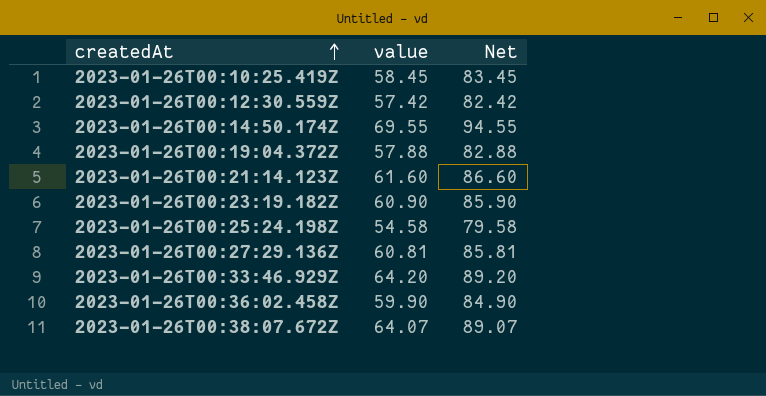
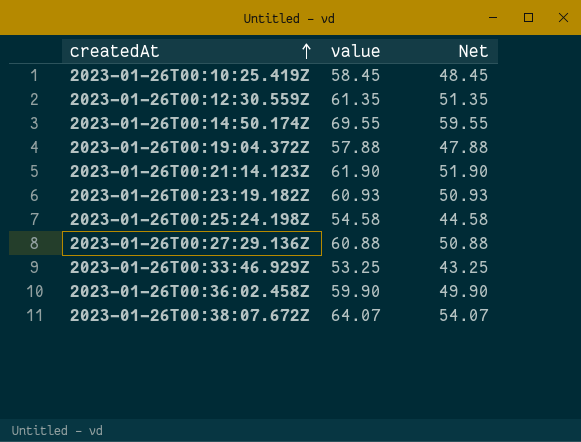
column Net | formula: [value] + 25 -> [value] - 10
2023-01-26T00:12:30.559Z | value: 57.42 -> 61.35
2023-01-26T00:21:14.123Z | value: 61.60 -> 61.90
2023-01-26T00:23:19.182Z | value: 60.90 -> 60.93
2023-01-26T00:27:29.136Z | value: 60.81 -> 60.88
2023-01-26T00:33:46.929Z | value: 64.20 -> 53.25

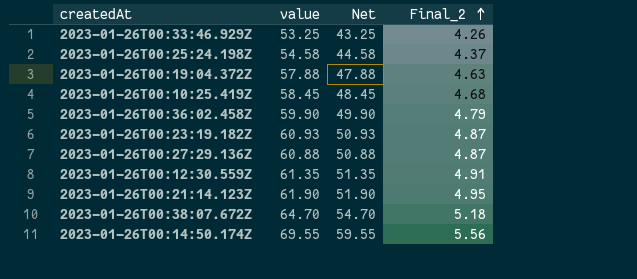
row order: createdAt ascending -> Final_2 ascending
column Final_2 | formula: none -> [value] * 0.08
2023-01-26T00:38:07.672Z | value: 64.07 -> 64.70
2023-01-26T00:38:07.672Z | Net: 54.07 -> 54.70

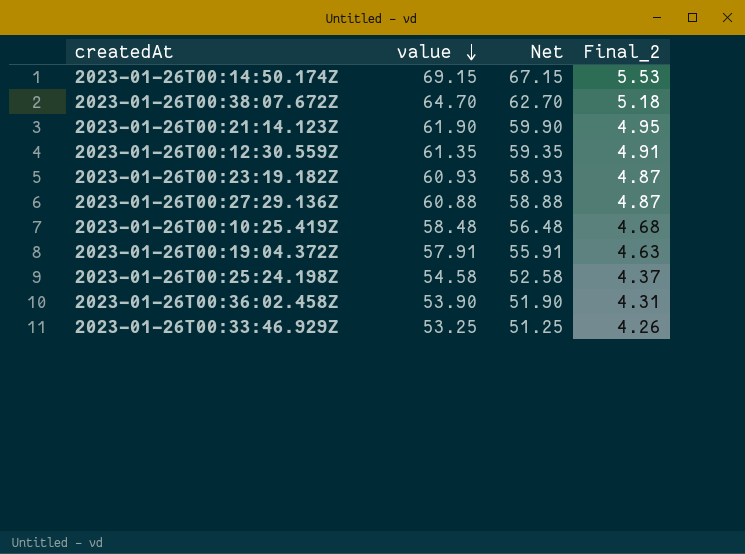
row order: Final_2 ascending -> value descending
column Net | formula: [value] - 10 -> [value] - 2
2023-01-26T00:14:50.174Z | value: 69.55 -> 69.15
2023-01-26T00:14:50.174Z | Final_2: 5.56 -> 5.53
2023-01-26T00:10:25.419Z | value: 58.45 -> 58.48
2023-01-26T00:19:04.372Z | value: 57.88 -> 57.91
2023-01-26T00:36:02.458Z | value: 59.90 -> 53.90
2023-01-26T00:36:02.458Z | Final_2: 4.79 -> 4.31

